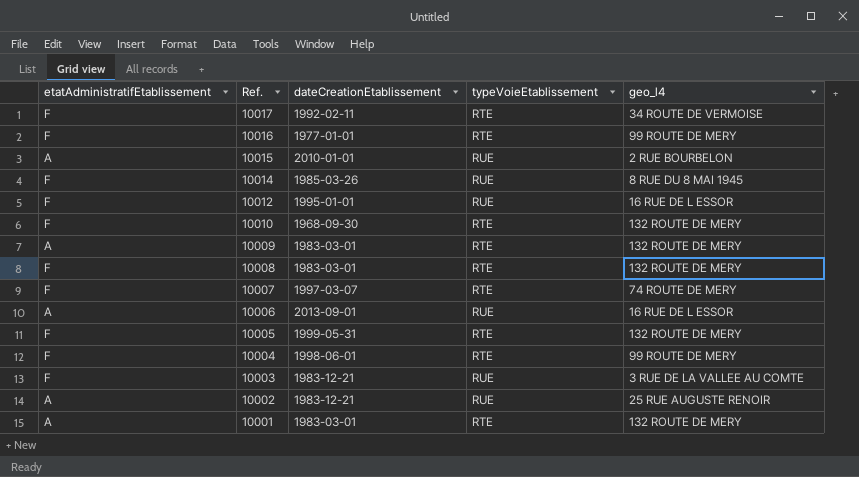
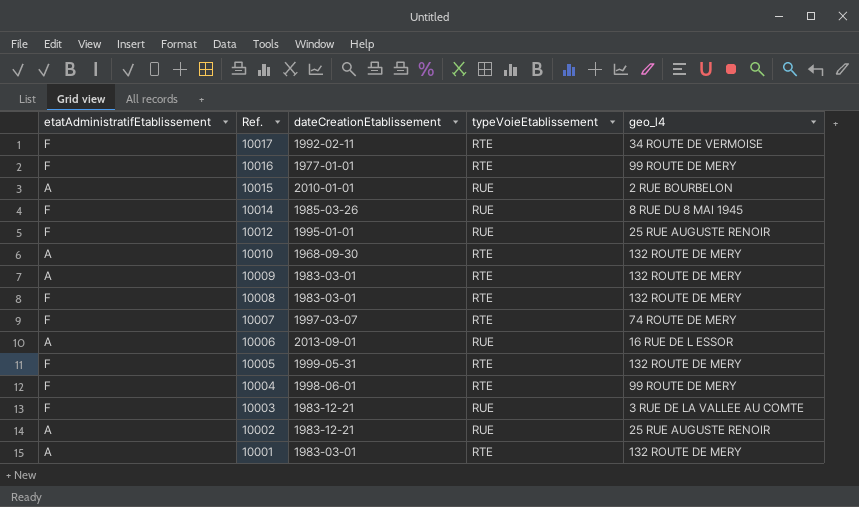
10012 | geo_l4: 16 RUE DE L ESSOR -> 25 RUE AUGUSTE RENOIR
10010 | etatAdministratifEtablissement: F -> A

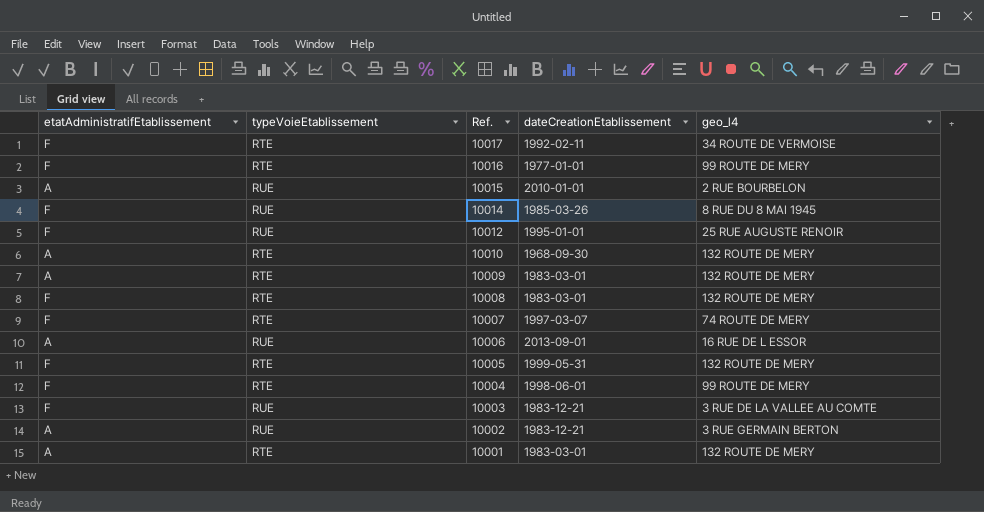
column typeVoieEtablissement | position: 4 -> 2
10002 | geo_l4: 25 RUE AUGUSTE RENOIR -> 3 RUE GERMAIN BERTON

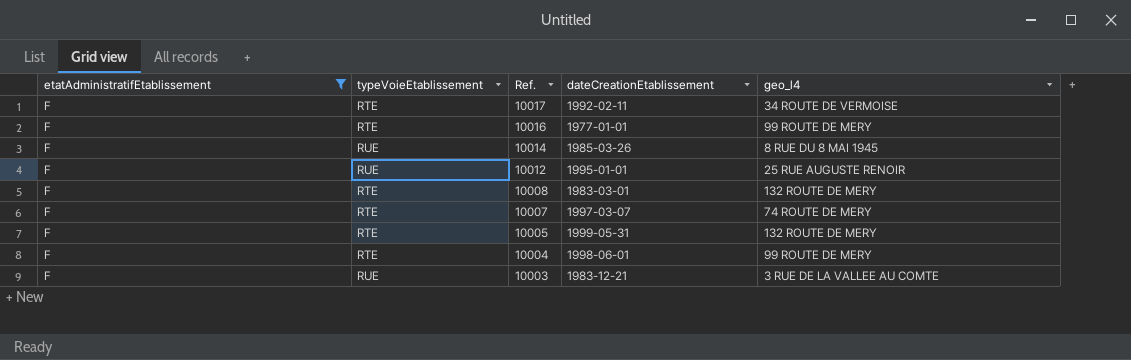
filter: none -> etatAdministratifEtablissement = F

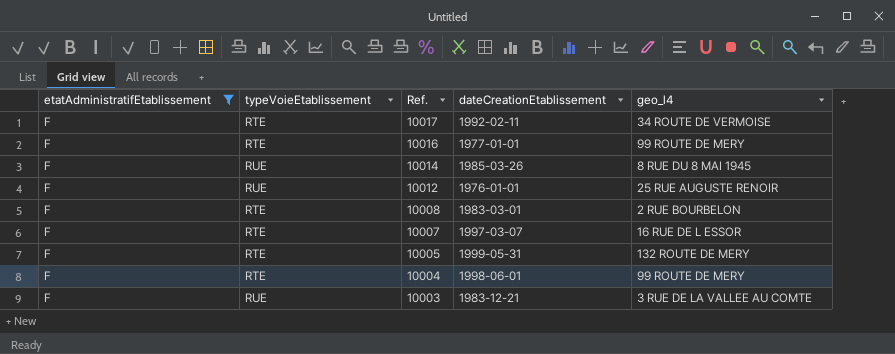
10012 | dateCreationEtablissement: 1995-01-01 -> 1976-01-01
10008 | geo_l4: 132 ROUTE DE MERY -> 2 RUE BOURBELON
10007 | geo_l4: 74 ROUTE DE MERY -> 16 RUE DE L ESSOR

